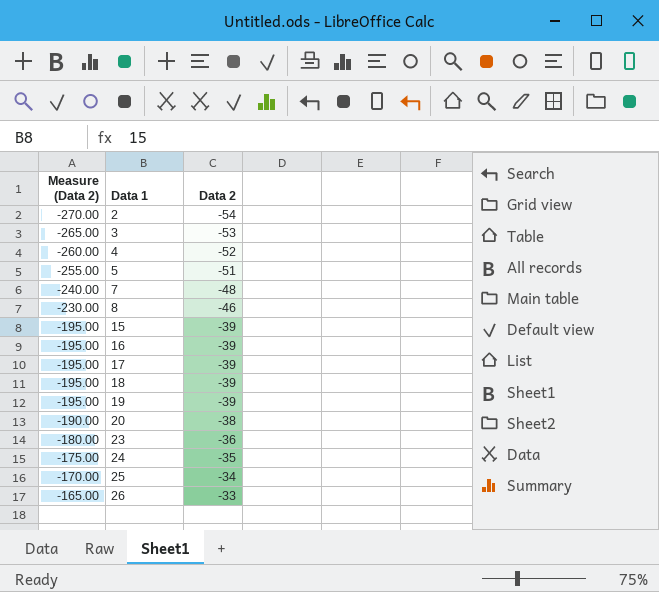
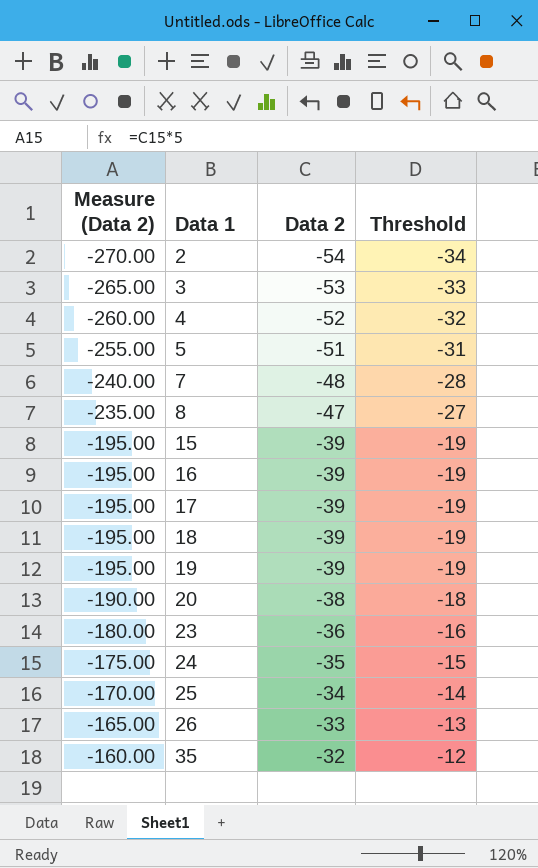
column Threshold | formula: none -> [Data 2] + 20
8 | Measure (Data 2): -230.00 -> -235.00
8 | Data 2: -46 -> -47
row 35: none -> -160.00 | -32 | -12

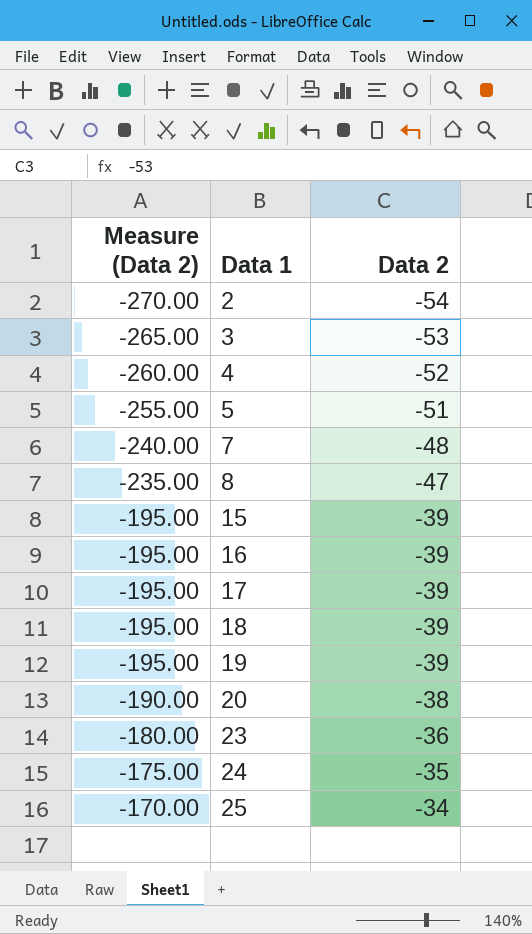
column Threshold | formula: [Data 2] + 20 -> none
row 26: -165.00 | -33 | -13 -> none
row 35: -160.00 | -32 | -12 -> none

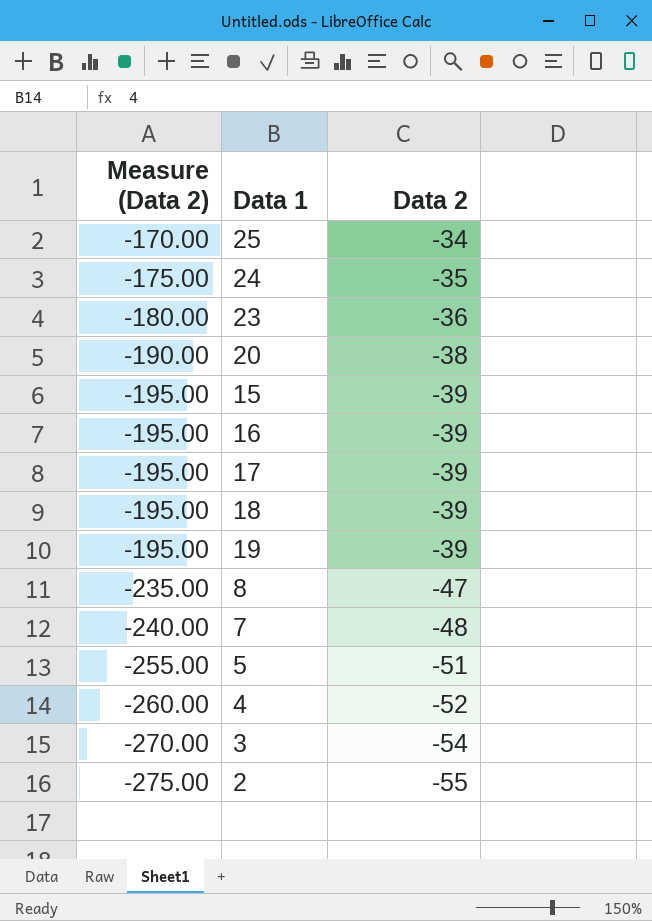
row order: Measure (Data 2) ascending -> Measure (Data 2) descending
3 | Measure (Data 2): -265.00 -> -270.00
3 | Data 2: -53 -> -54
2 | Measure (Data 2): -270.00 -> -275.00
2 | Data 2: -54 -> -55

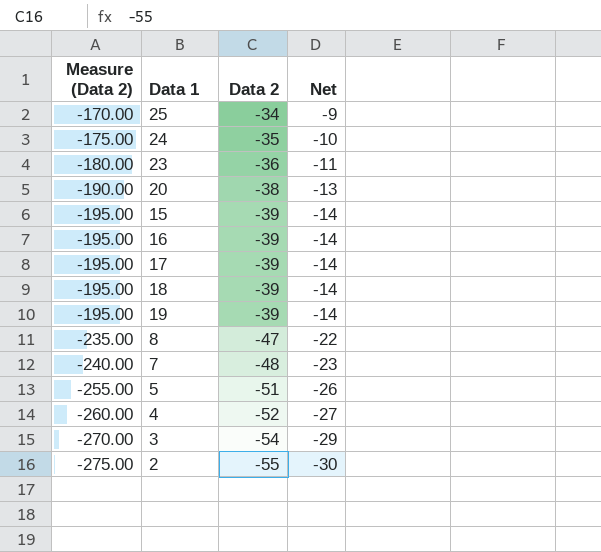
column Net | formula: none -> [Data 2] + 25

